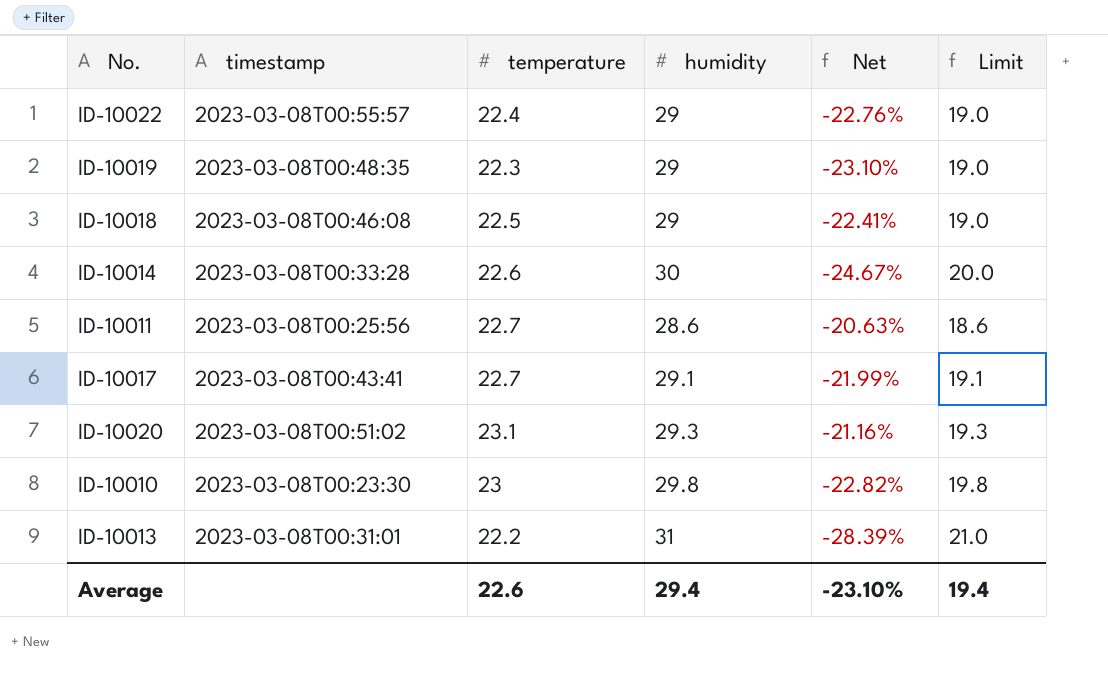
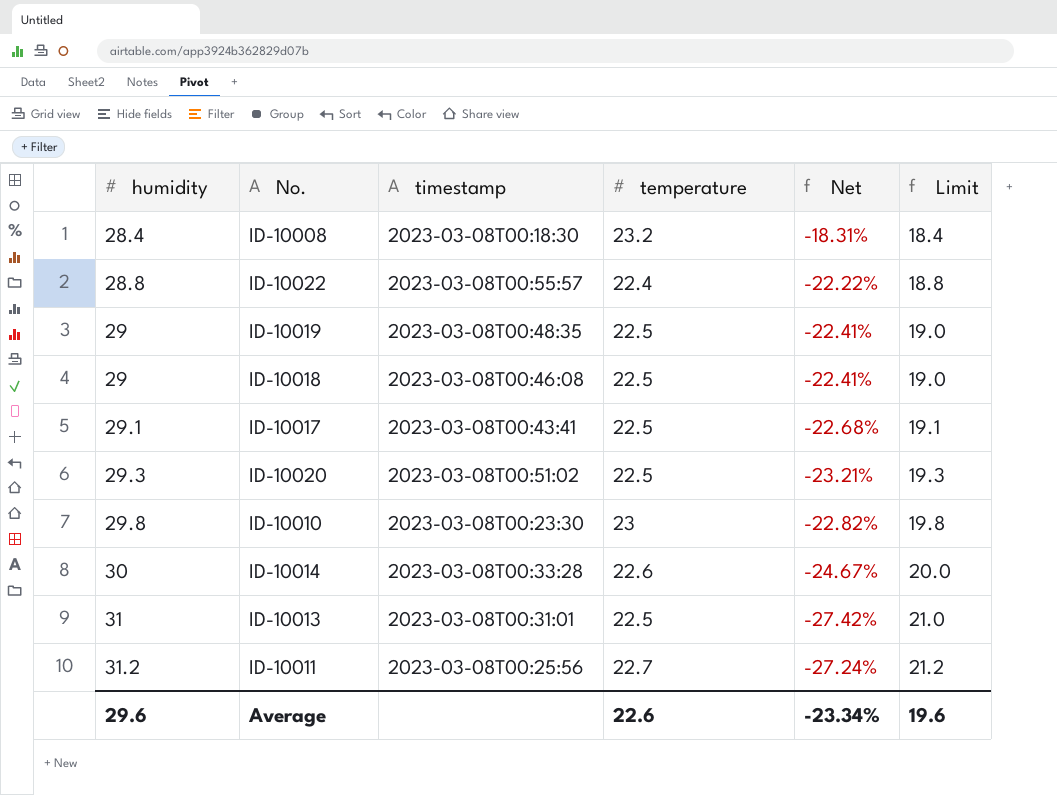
row order: none -> humidity ascending
column humidity | position: 4 -> 1
row ID-10008: none -> 28.4 | 2023-03-08T00:18:30 | 23.2 | -18.31% | 18.4
ID-10022 | humidity: 29 -> 28.8
ID-10022 | Net: -22.76% -> -22.22%
ID-10022 | Limit: 19.0 -> 18.8
ID-10019 | temperature: 22.3 -> 22.5
ID-10019 | Net: -23.10% -> -22.41%
ID-10017 | temperature: 22.7 -> 22.5
ID-10017 | Net: -21.99% -> -22.68%
ID-10020 | temperature: 23.1 -> 22.5
ID-10020 | Net: -21.16% -> -23.21%
ID-10013 | temperature: 22.2 -> 22.5
ID-10013 | Net: -28.39% -> -27.42%
ID-10011 | humidity: 28.6 -> 31.2
ID-10011 | Net: -20.63% -> -27.24%
ID-10011 | Limit: 18.6 -> 21.2
Average | humidity: 29.4 -> 29.6
Average | Net: -23.10% -> -23.34%
Average | Limit: 19.4 -> 19.6

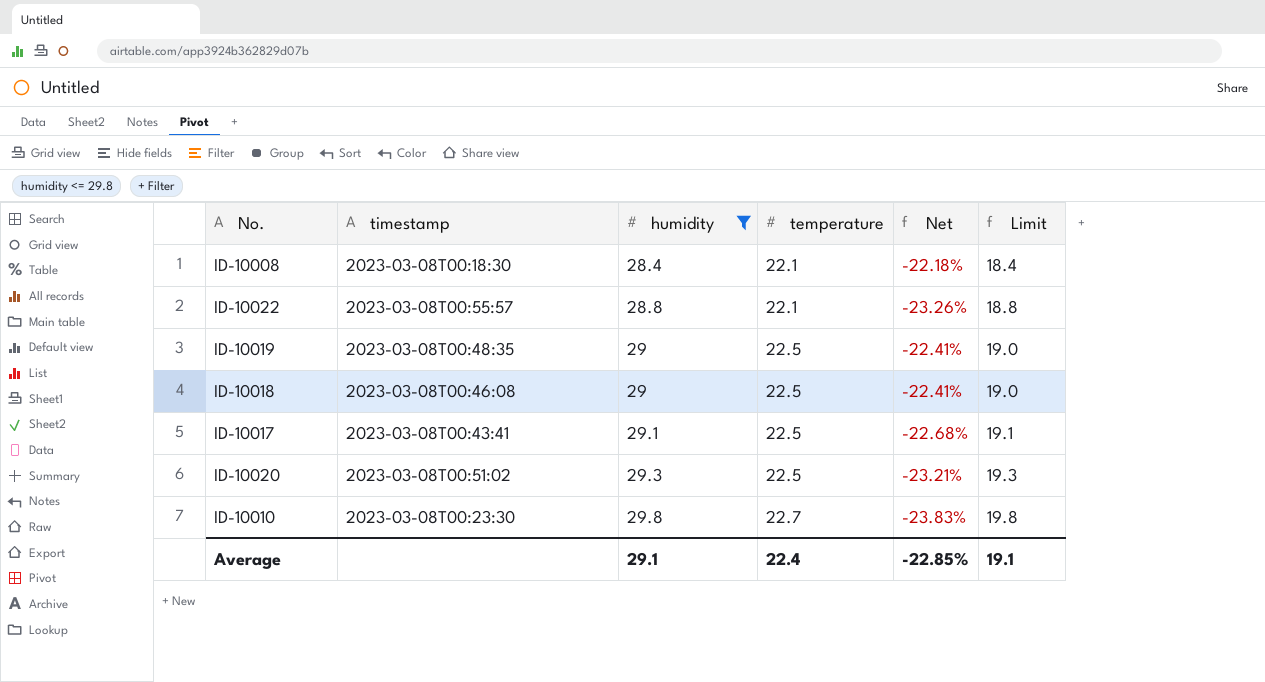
filter: none -> humidity <= 29.8
column humidity | position: 1 -> 3
ID-10008 | temperature: 23.2 -> 22.1
ID-10008 | Net: -18.31% -> -22.18%
ID-10022 | temperature: 22.4 -> 22.1
ID-10022 | Net: -22.22% -> -23.26%
ID-10010 | temperature: 23 -> 22.7
ID-10010 | Net: -22.82% -> -23.83%
Average | humidity: 29.6 -> 29.1
Average | temperature: 22.6 -> 22.4
Average | Net: -23.34% -> -22.85%
Average | Limit: 19.6 -> 19.1

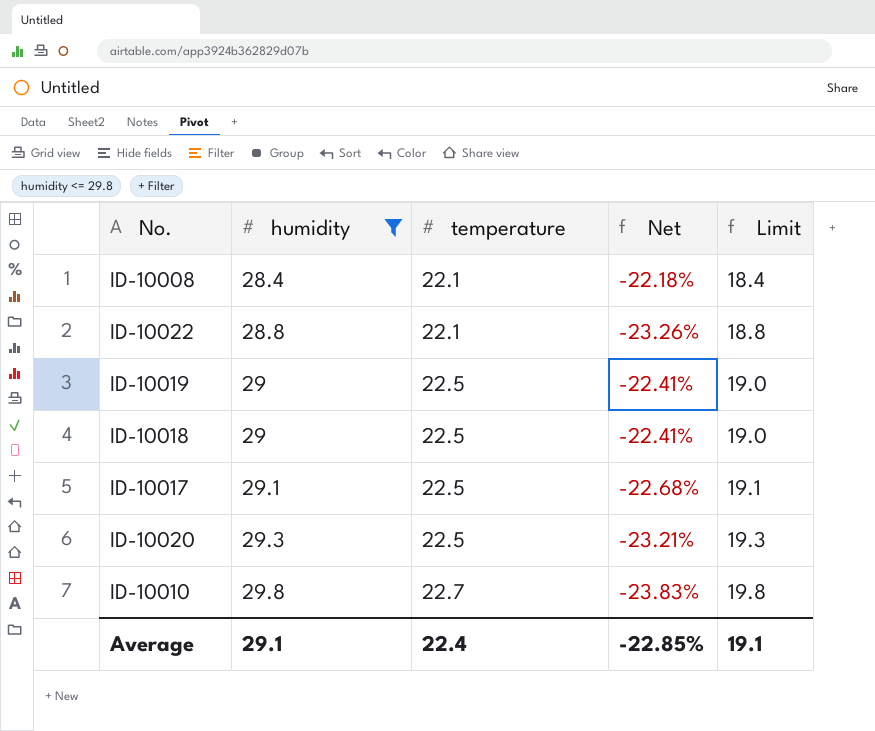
column timestamp | position: 2 -> none

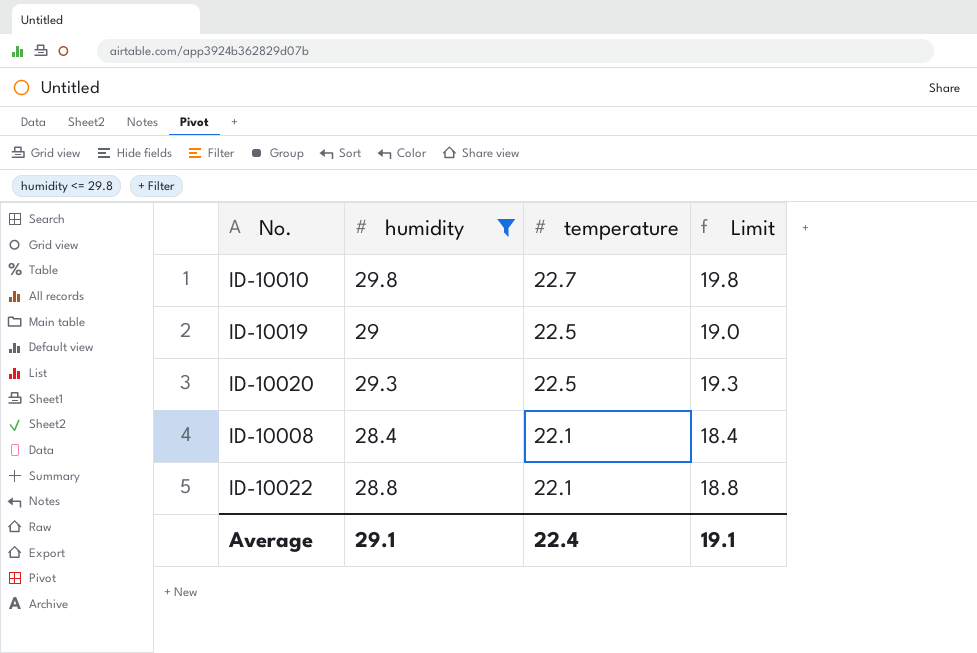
row order: humidity ascending -> temperature descending
column Net | formula: ([temperature] - [humidity]) / [humidity] -> none
row ID-10018: 29 | 22.5 | -22.41% | 19.0 -> none
row ID-10017: 29.1 | 22.5 | -22.68% | 19.1 -> none

